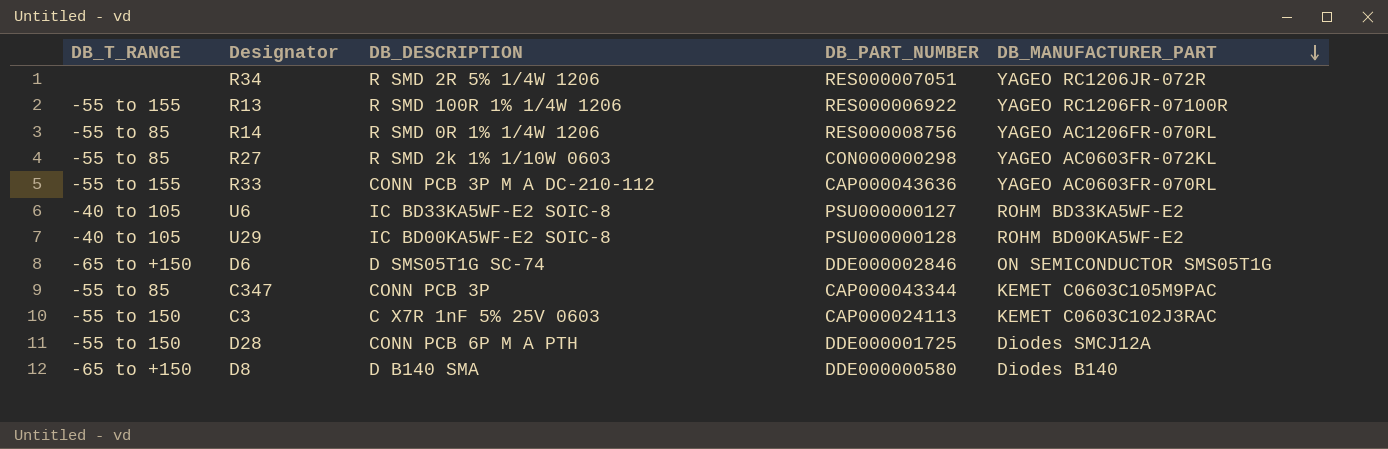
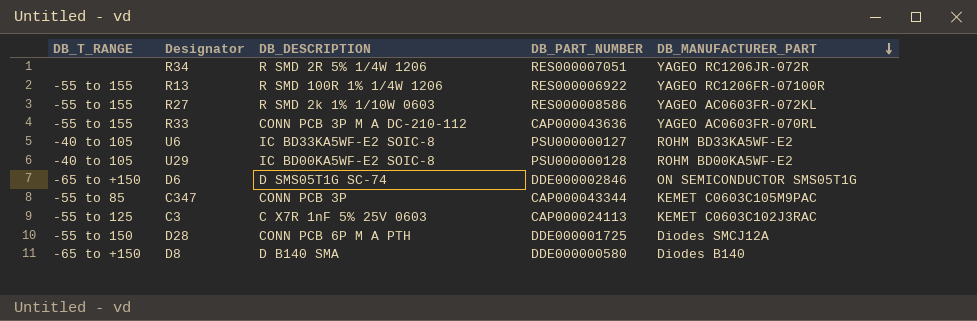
row R14: -55 to 85 | R SMD 0R 1% 1/4W 1206 | RES000008756 | YAGEO AC1206FR-070RL -> none
R27 | DB_T_RANGE: -55 to 85 -> -55 to 155
R27 | DB_PART_NUMBER: CON000000298 -> RES000008586
C3 | DB_T_RANGE: -55 to 150 -> -55 to 125

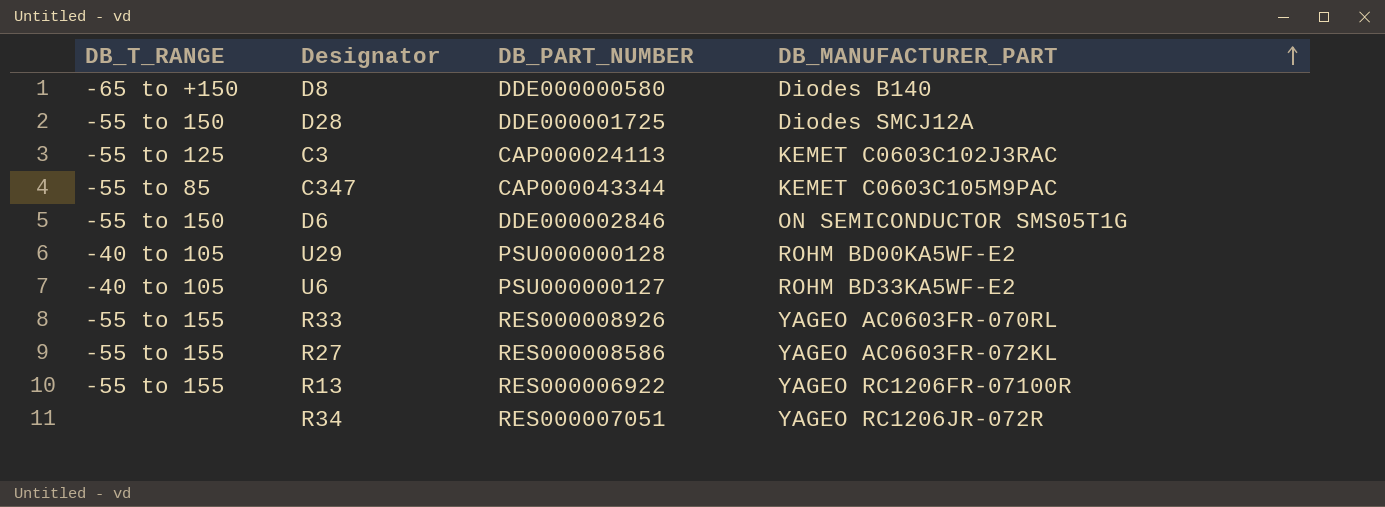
row order: DB_MANUFACTURER_PART descending -> DB_MANUFACTURER_PART ascending
column DB_DESCRIPTION | position: 3 -> none
D6 | DB_T_RANGE: -65 to +150 -> -55 to 150
R33 | DB_PART_NUMBER: CAP000043636 -> RES000008926

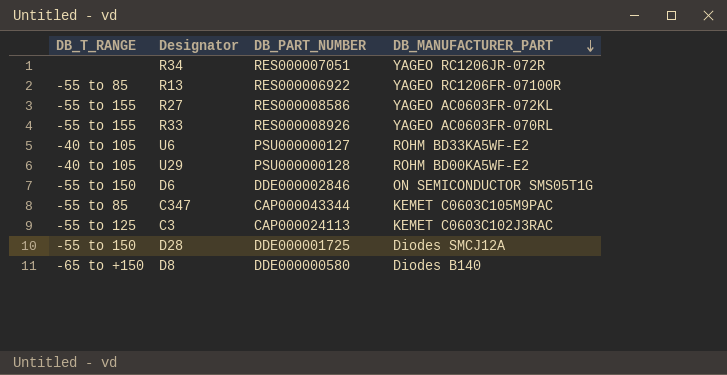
row order: DB_MANUFACTURER_PART ascending -> DB_MANUFACTURER_PART descending
R13 | DB_T_RANGE: -55 to 155 -> -55 to 85

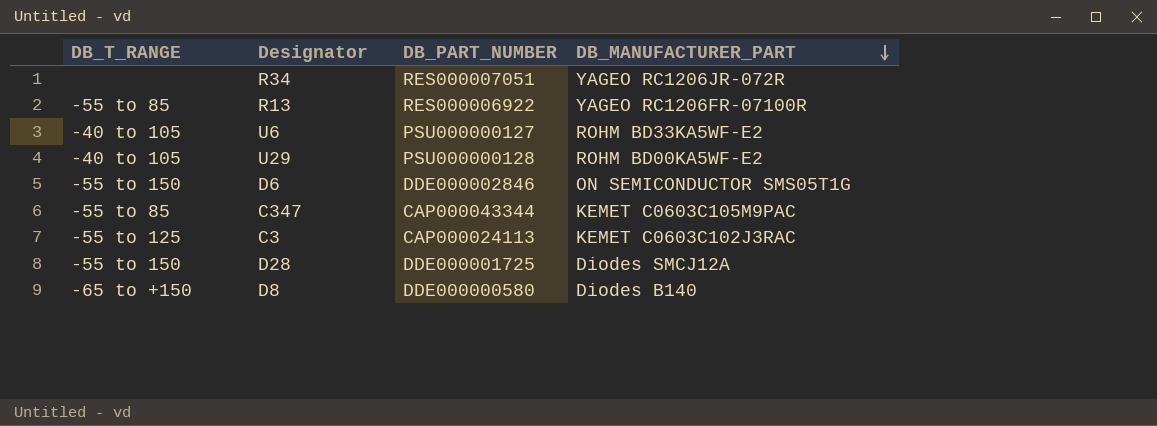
row R27: -55 to 155 | RES000008586 | YAGEO AC0603FR-072KL -> none
row R33: -55 to 155 | RES000008926 | YAGEO AC0603FR-070RL -> none

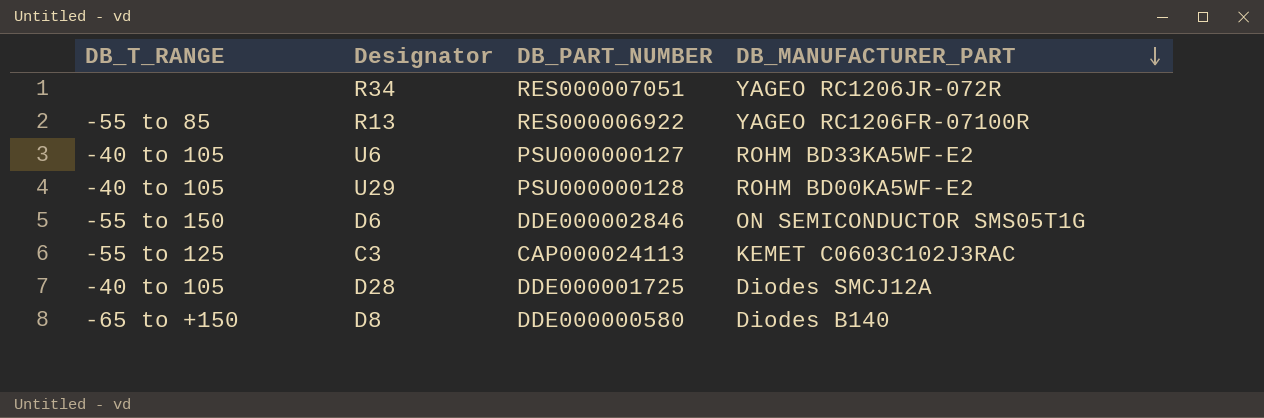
row C347: -55 to 85 | CAP000043344 | KEMET C0603C105M9PAC -> none
D28 | DB_T_RANGE: -55 to 150 -> -40 to 105

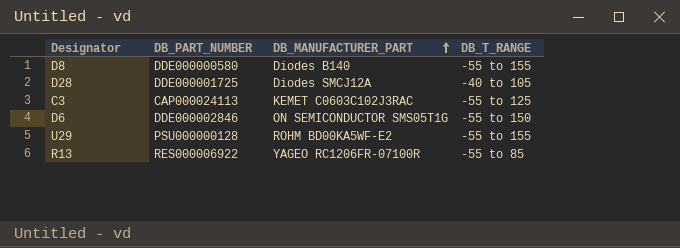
row order: DB_MANUFACTURER_PART descending -> DB_MANUFACTURER_PART ascending
column DB_T_RANGE | position: 1 -> 4
row R34: none | RES000007051 | YAGEO RC1206JR-072R -> none
row U6: -40 to 105 | PSU000000127 | ROHM BD33KA5WF-E2 -> none
D8 | DB_T_RANGE: -65 to +150 -> -55 to 155
U29 | DB_T_RANGE: -40 to 105 -> -55 to 155

